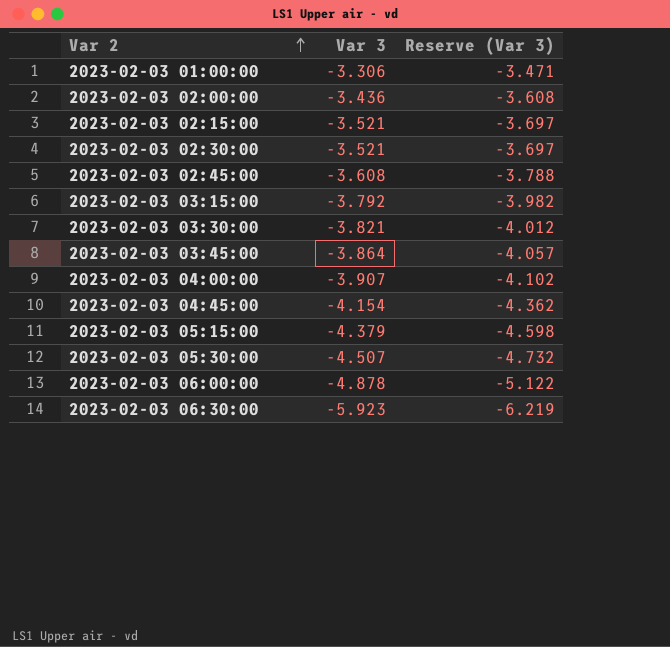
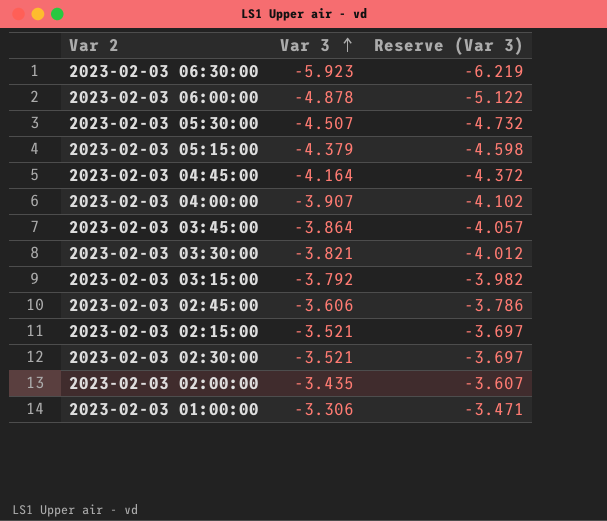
row order: Var 2 ascending -> Var 3 ascending
2023-02-03 04:45:00 | Var 3: -4.154 -> -4.164
2023-02-03 04:45:00 | Reserve (Var 3): -4.362 -> -4.372
2023-02-03 02:45:00 | Var 3: -3.608 -> -3.606
2023-02-03 02:45:00 | Reserve (Var 3): -3.788 -> -3.786
2023-02-03 02:00:00 | Var 3: -3.436 -> -3.435
2023-02-03 02:00:00 | Reserve (Var 3): -3.608 -> -3.607

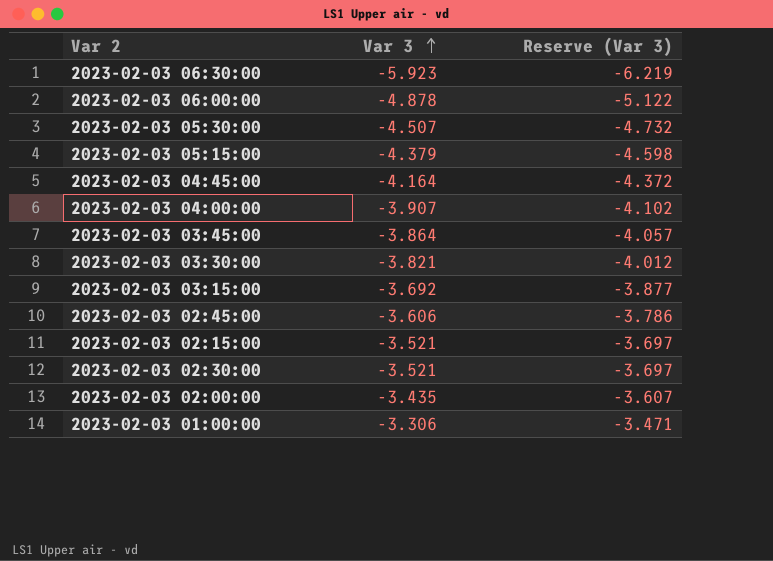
2023-02-03 03:15:00 | Var 3: -3.792 -> -3.692
2023-02-03 03:15:00 | Reserve (Var 3): -3.982 -> -3.877

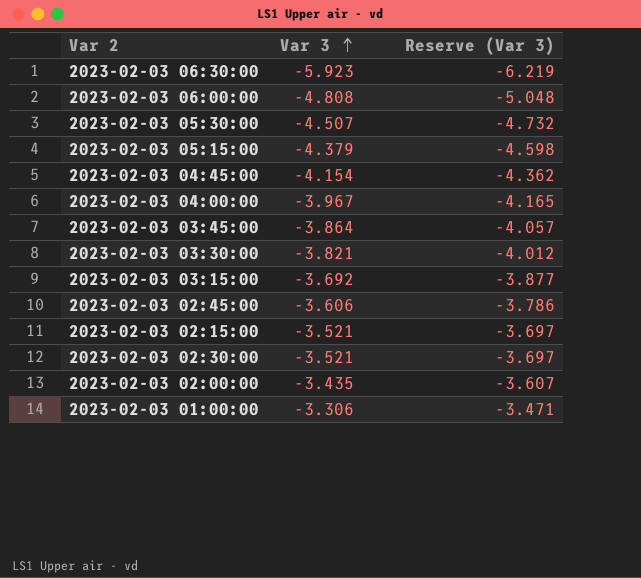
2023-02-03 06:00:00 | Var 3: -4.878 -> -4.808
2023-02-03 06:00:00 | Reserve (Var 3): -5.122 -> -5.048
2023-02-03 04:45:00 | Var 3: -4.164 -> -4.154
2023-02-03 04:45:00 | Reserve (Var 3): -4.372 -> -4.362
2023-02-03 04:00:00 | Var 3: -3.907 -> -3.967
2023-02-03 04:00:00 | Reserve (Var 3): -4.102 -> -4.165

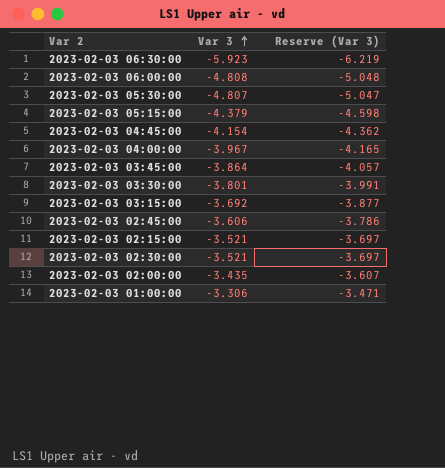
2023-02-03 05:30:00 | Var 3: -4.507 -> -4.807
2023-02-03 05:30:00 | Reserve (Var 3): -4.732 -> -5.047
2023-02-03 03:30:00 | Var 3: -3.821 -> -3.801
2023-02-03 03:30:00 | Reserve (Var 3): -4.012 -> -3.991

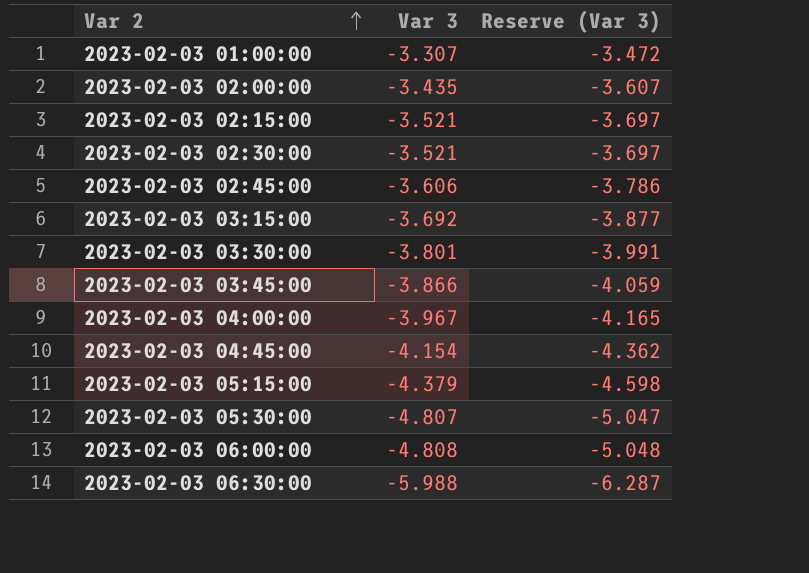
row order: Var 3 ascending -> Var 2 ascending
2023-02-03 01:00:00 | Var 3: -3.306 -> -3.307
2023-02-03 01:00:00 | Reserve (Var 3): -3.471 -> -3.472
2023-02-03 03:45:00 | Var 3: -3.864 -> -3.866
2023-02-03 03:45:00 | Reserve (Var 3): -4.057 -> -4.059
2023-02-03 06:30:00 | Var 3: -5.923 -> -5.988
2023-02-03 06:30:00 | Reserve (Var 3): -6.219 -> -6.287

